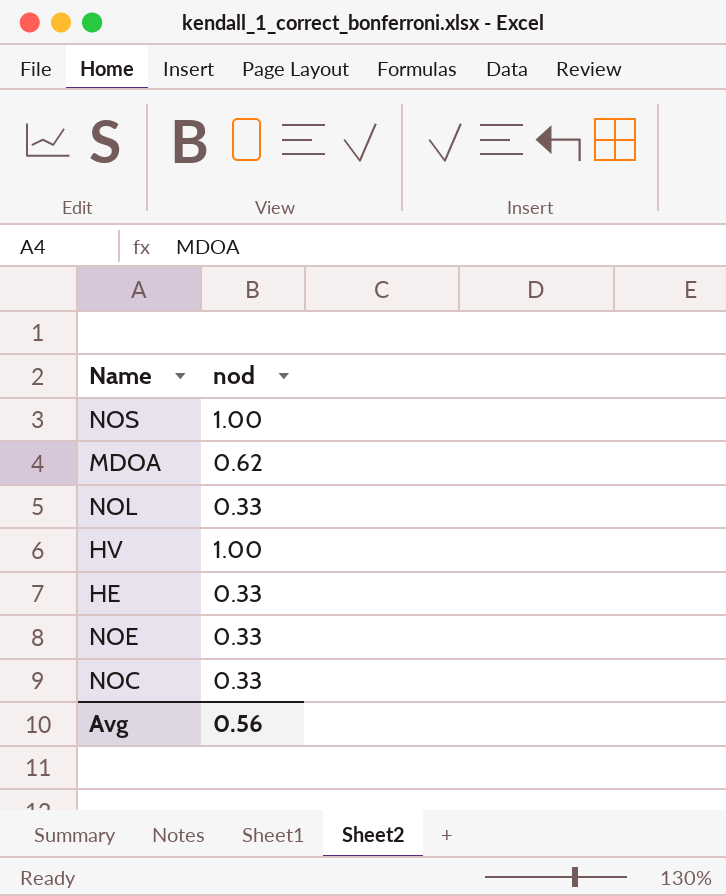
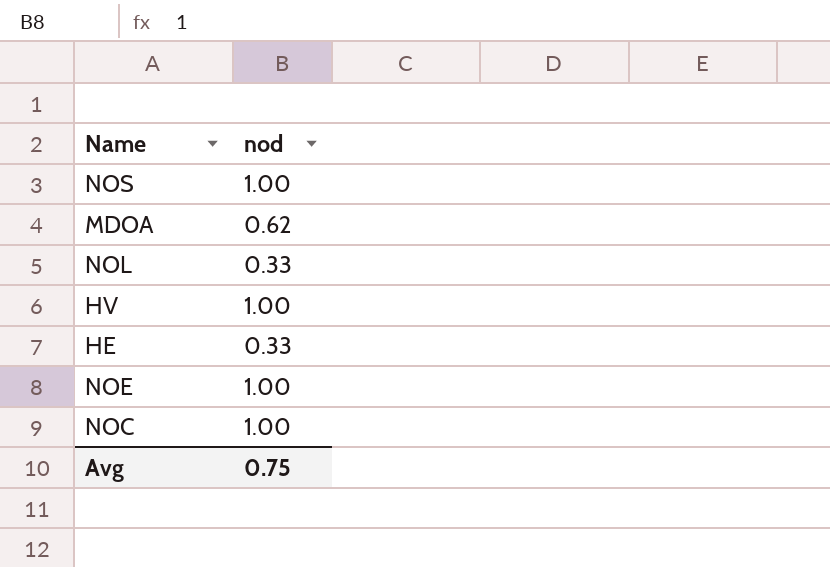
NOE | nod: 0.33 -> 1.00
NOC | nod: 0.33 -> 1.00
Avg | nod: 0.56 -> 0.75

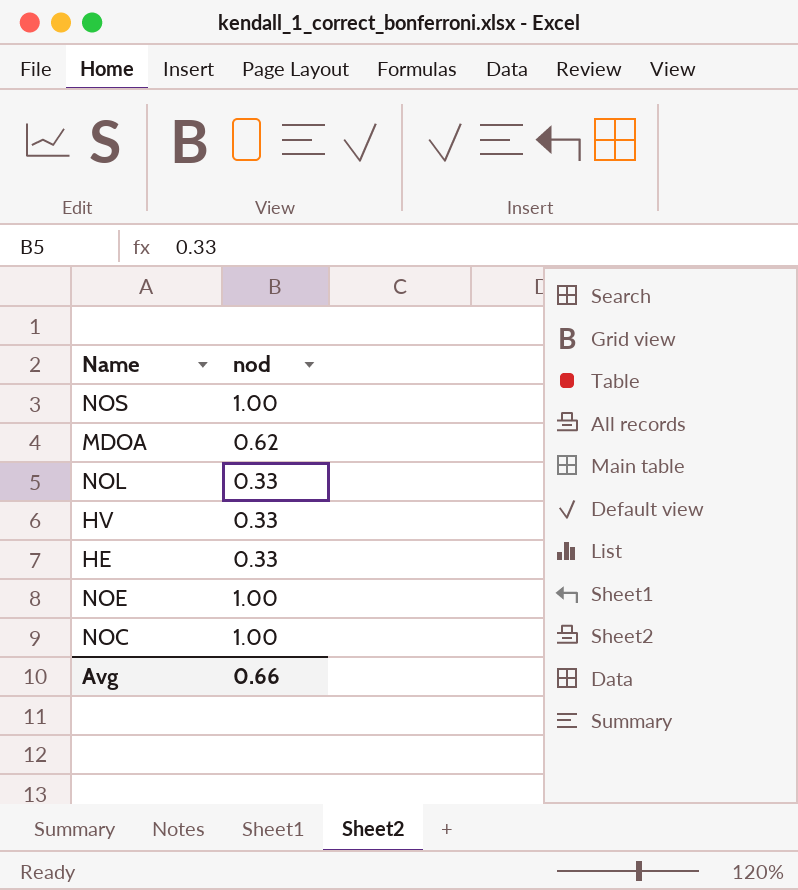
HV | nod: 1.00 -> 0.33
Avg | nod: 0.75 -> 0.66

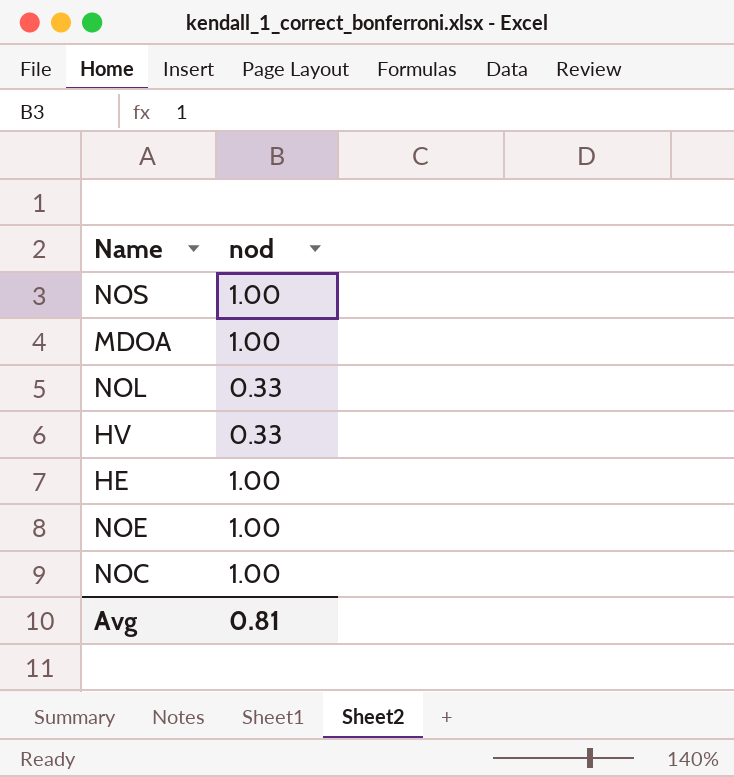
MDOA | nod: 0.62 -> 1.00
HE | nod: 0.33 -> 1.00
Avg | nod: 0.66 -> 0.81

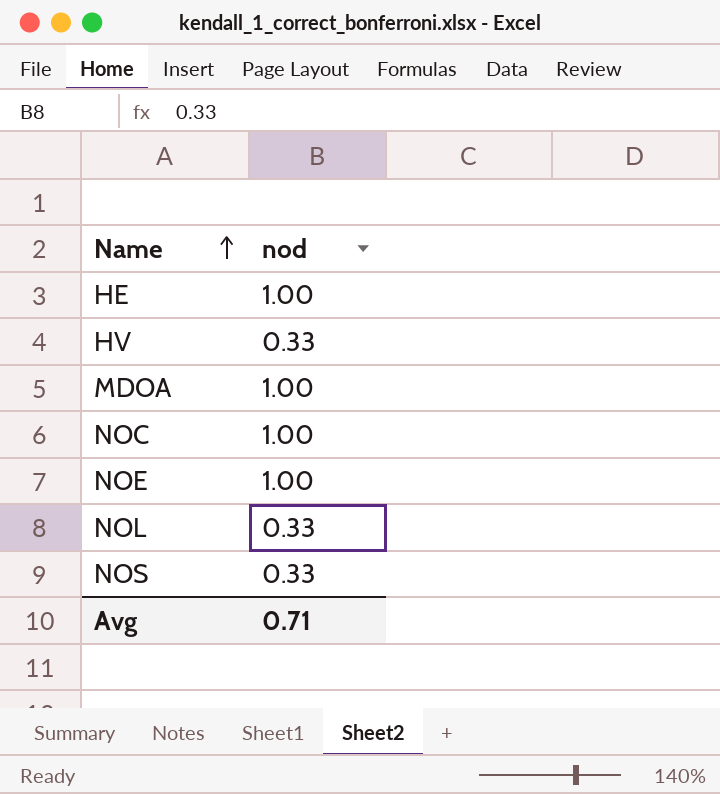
row order: none -> Name ascending
NOS | nod: 1.00 -> 0.33
Avg | nod: 0.81 -> 0.71

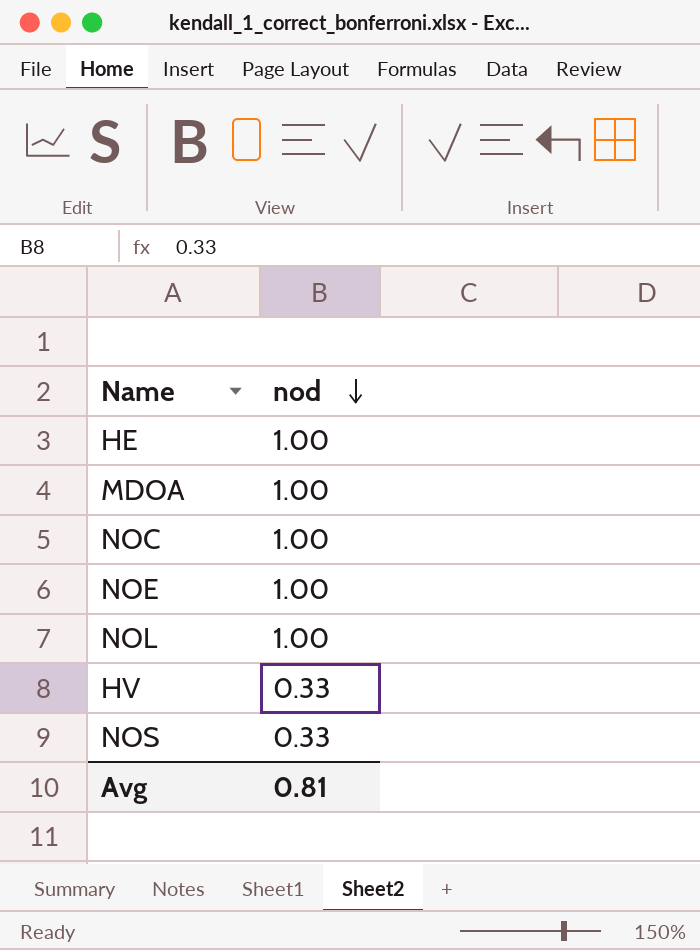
row order: Name ascending -> nod descending
NOL | nod: 0.33 -> 1.00
Avg | nod: 0.71 -> 0.81

